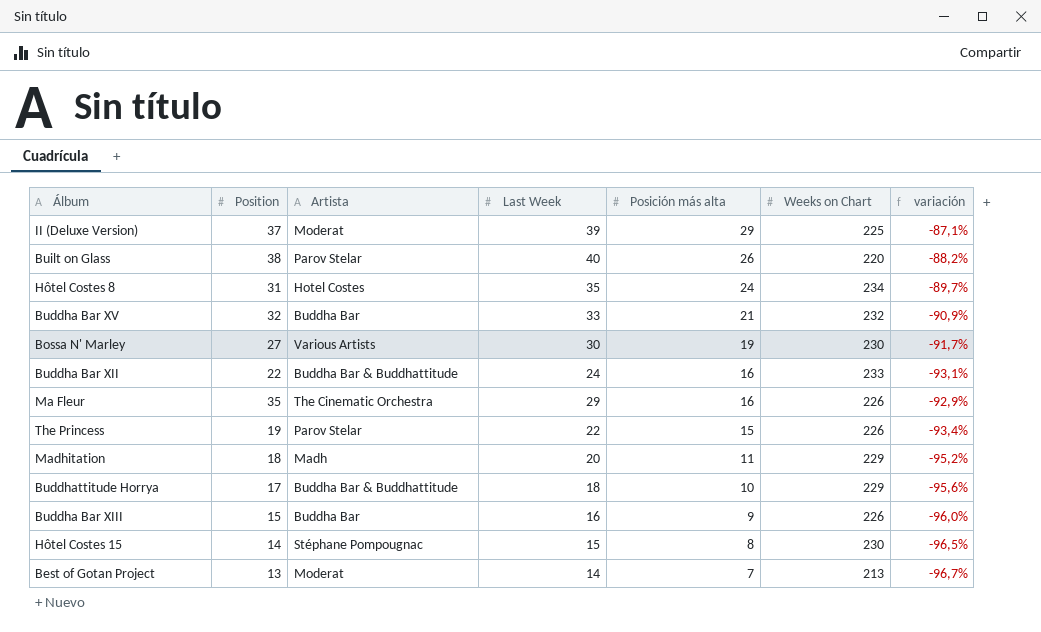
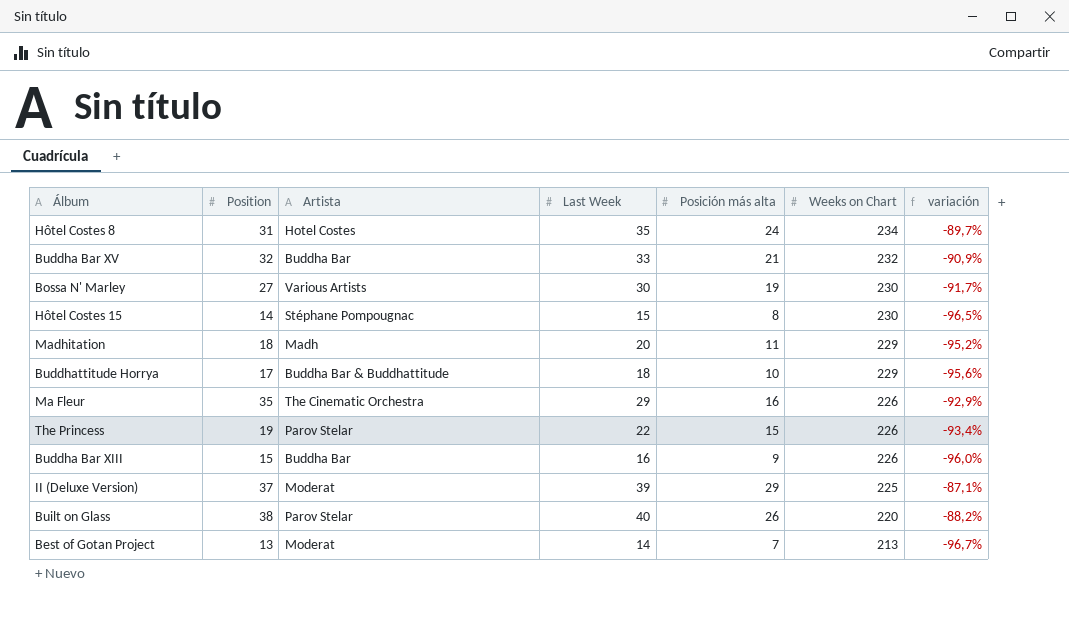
row order: Posición más alta descending -> Weeks on Chart descending
row Buddha Bar XII: 22 | Buddha Bar & Buddhattitude | 24 | 16 | 233 | -93,1% -> none

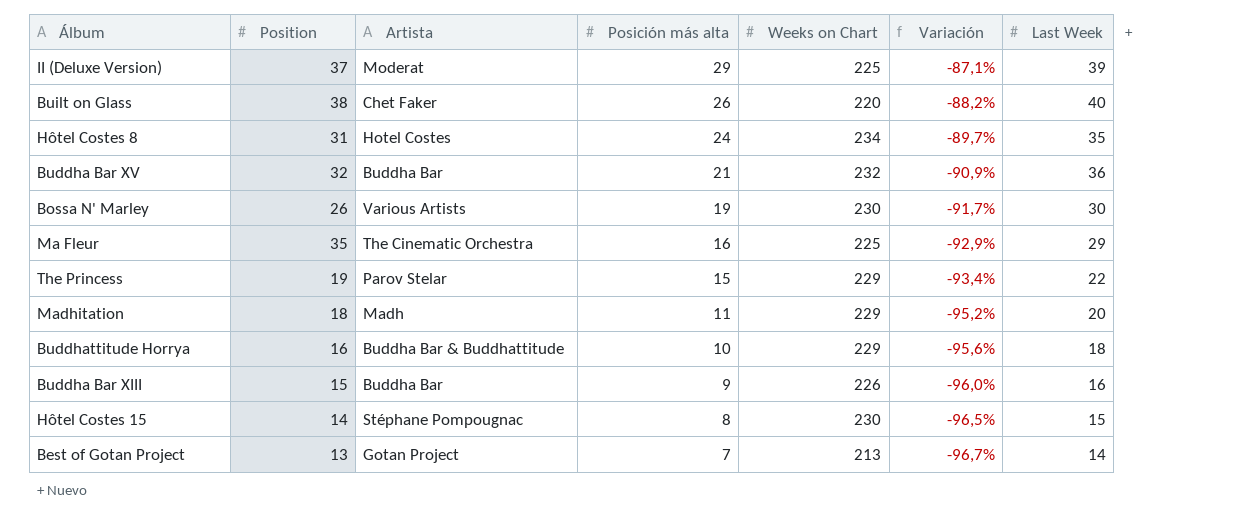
row order: Weeks on Chart descending -> Posición más alta descending
column name: variación -> Variación
column Last Week | position: 4 -> 7
Built on Glass | Artista: Parov Stelar -> Chet Faker
Buddha Bar XV | Last Week: 33 -> 36
Bossa N' Marley | Position: 27 -> 26
Ma Fleur | Weeks on Chart: 226 -> 225
The Princess | Weeks on Chart: 226 -> 229
Buddhattitude Horrya | Position: 17 -> 16
Best of Gotan Project | Artista: Moderat -> Gotan Project

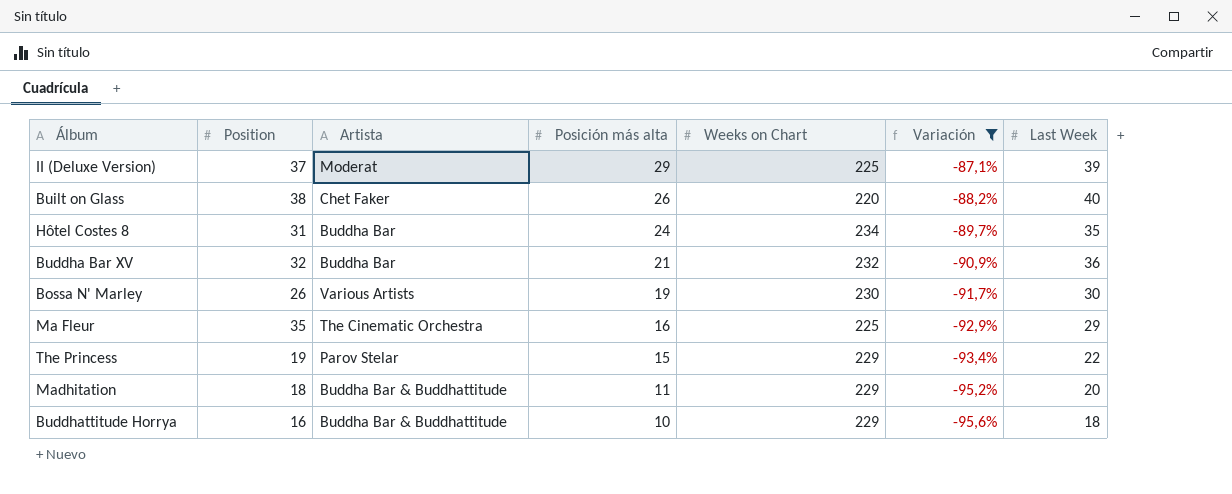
filter: none -> Variación >= -95,6%
Hôtel Costes 8 | Artista: Hotel Costes -> Buddha Bar
Madhitation | Artista: Madh -> Buddha Bar & Buddhattitude

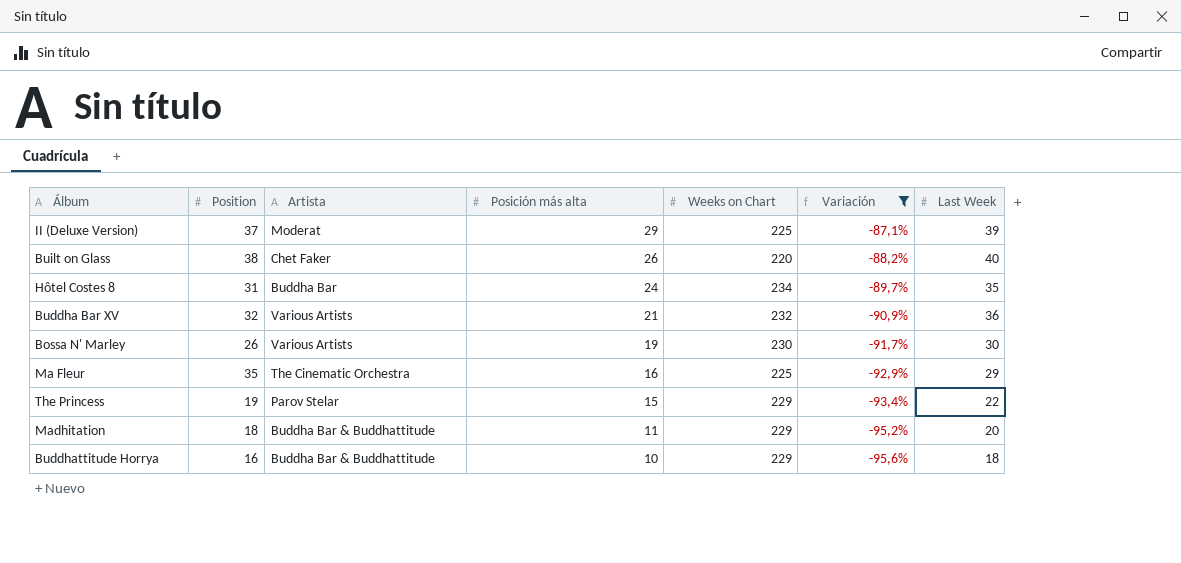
Buddha Bar XV | Artista: Buddha Bar -> Various Artists

